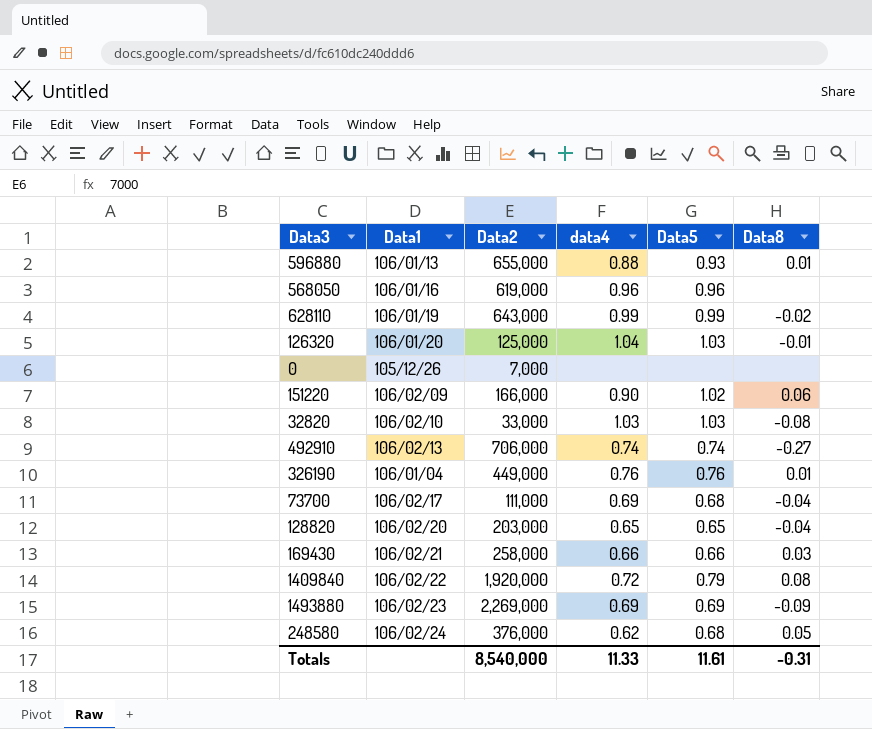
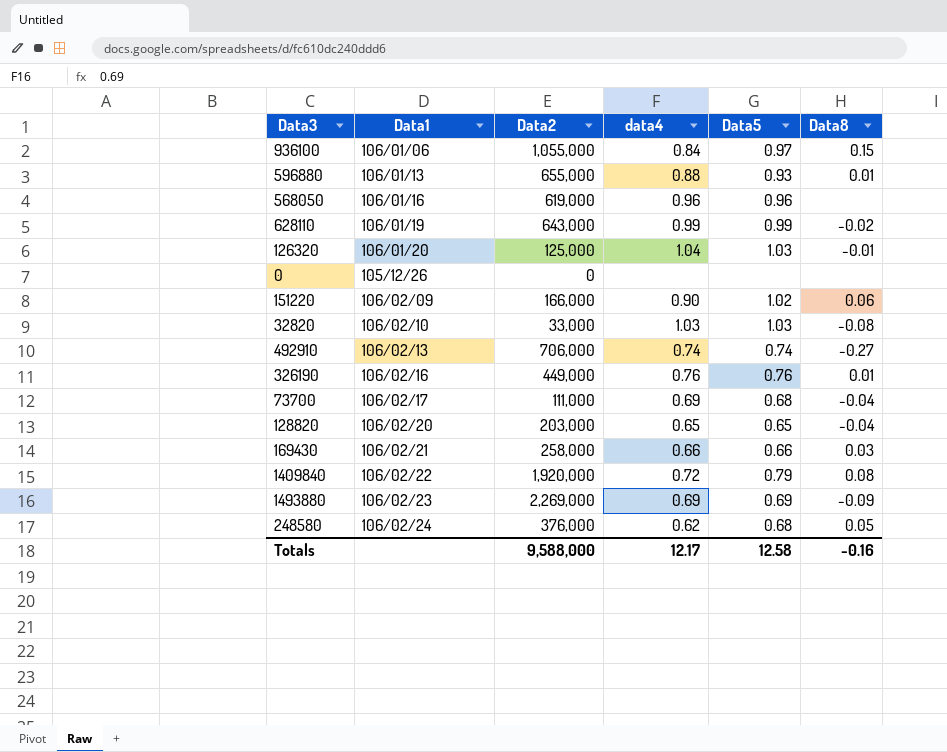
row 936100: none -> 106/01/06 | 1,055,000 | 0.84 | 0.97 | 0.15
0 | Data2: 7,000 -> 0
326190 | Data1: 106/01/04 -> 106/02/16
Totals | Data2: 8,540,000 -> 9,588,000
Totals | data4: 11.33 -> 12.17
Totals | Data5: 11.61 -> 12.58
Totals | Data8: -0.31 -> -0.16

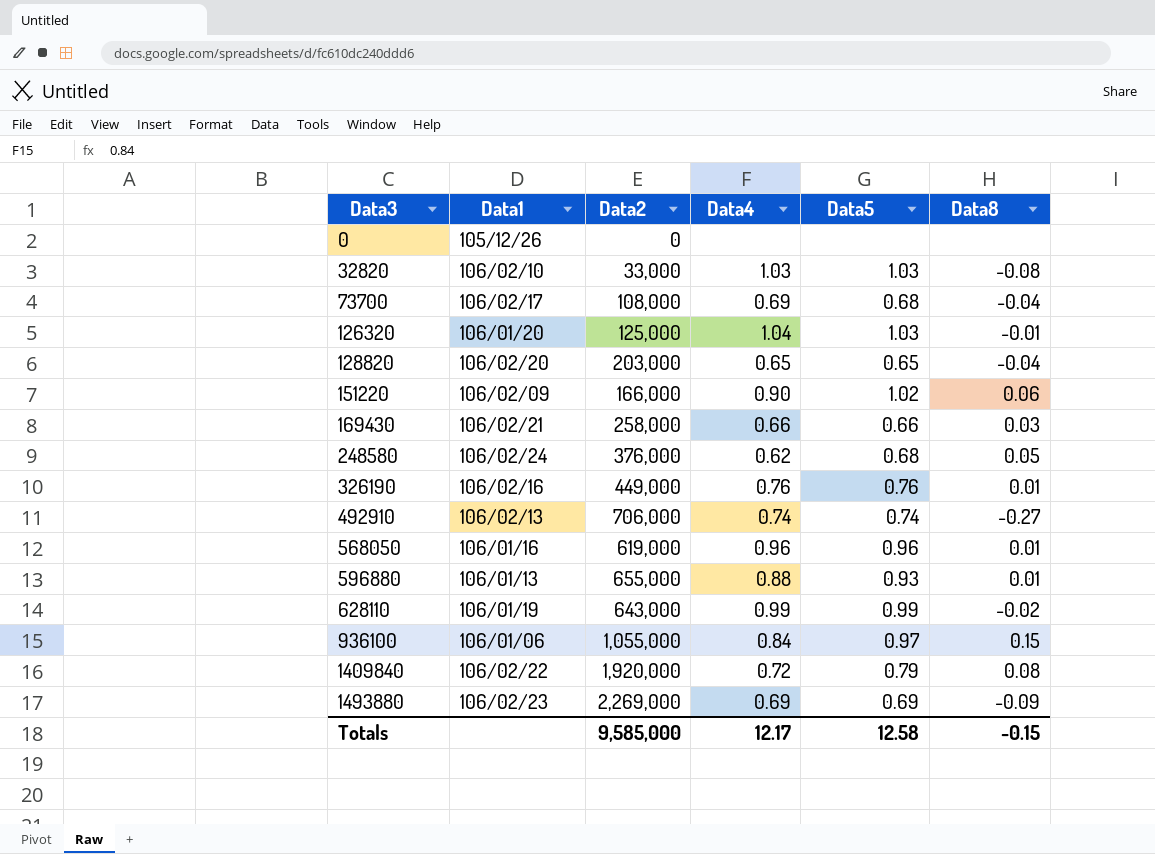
row order: none -> Data3 ascending
column name: data4 -> Data4
73700 | Data2: 111,000 -> 108,000
568050 | Data8: none -> 0.01
Totals | Data2: 9,588,000 -> 9,585,000
Totals | Data8: -0.16 -> -0.15

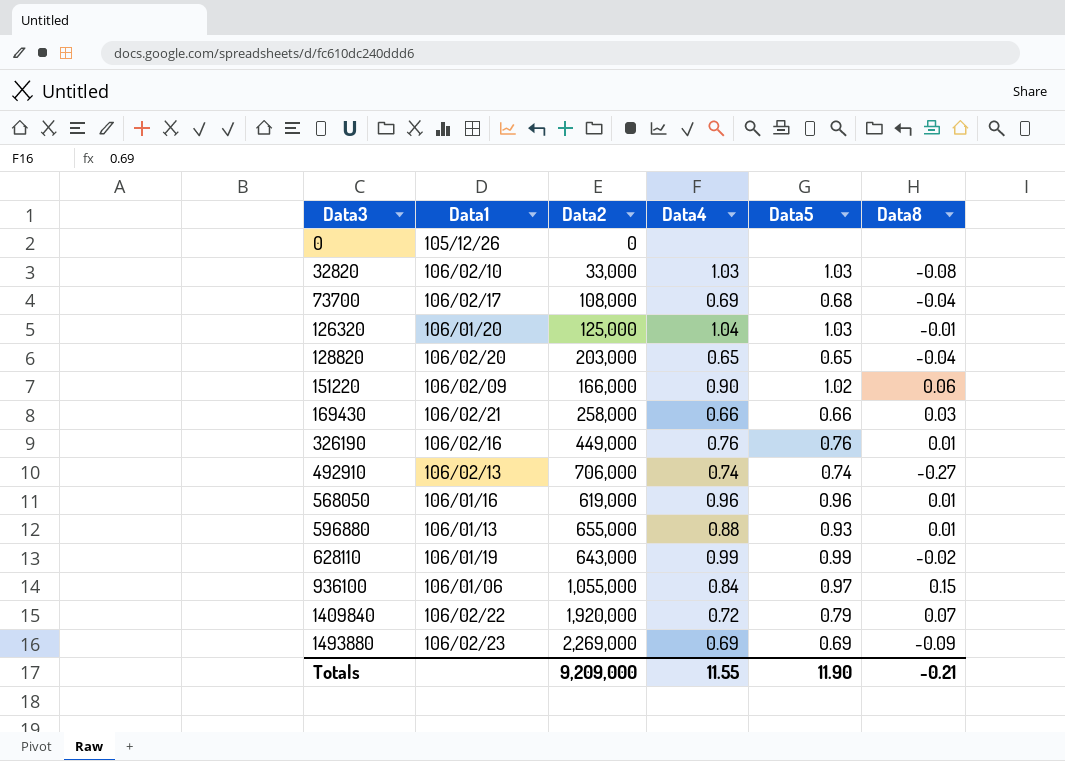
row 248580: 106/02/24 | 376,000 | 0.62 | 0.68 | 0.05 -> none
1409840 | Data8: 0.08 -> 0.07
Totals | Data2: 9,585,000 -> 9,209,000
Totals | Data4: 12.17 -> 11.55
Totals | Data5: 12.58 -> 11.90
Totals | Data8: -0.15 -> -0.21

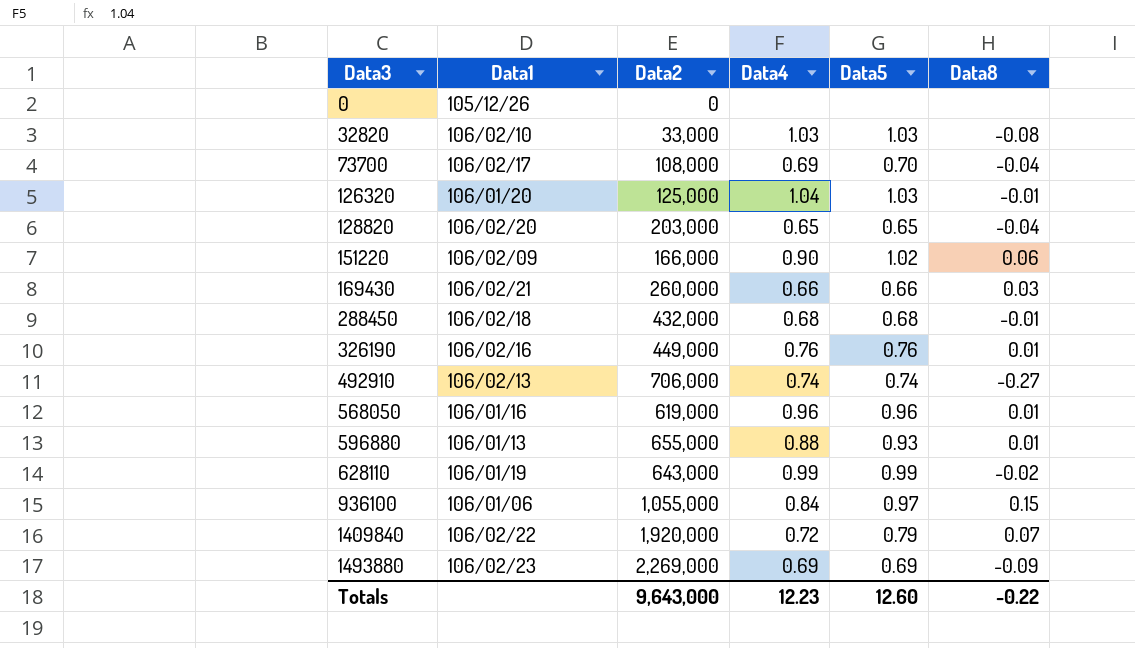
73700 | Data5: 0.68 -> 0.70
169430 | Data2: 258,000 -> 260,000
row 288450: none -> 106/02/18 | 432,000 | 0.68 | 0.68 | -0.01
Totals | Data2: 9,209,000 -> 9,643,000
Totals | Data4: 11.55 -> 12.23
Totals | Data5: 11.90 -> 12.60
Totals | Data8: -0.21 -> -0.22

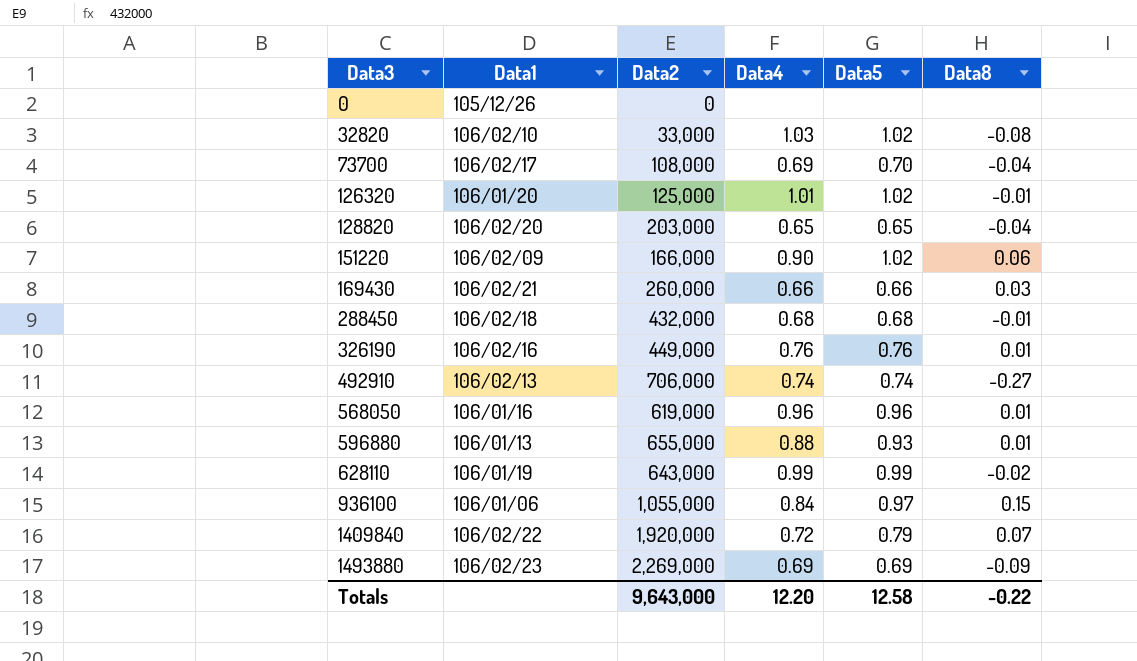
32820 | Data5: 1.03 -> 1.02
126320 | Data4: 1.04 -> 1.01
126320 | Data5: 1.03 -> 1.02
Totals | Data4: 12.23 -> 12.20
Totals | Data5: 12.60 -> 12.58

